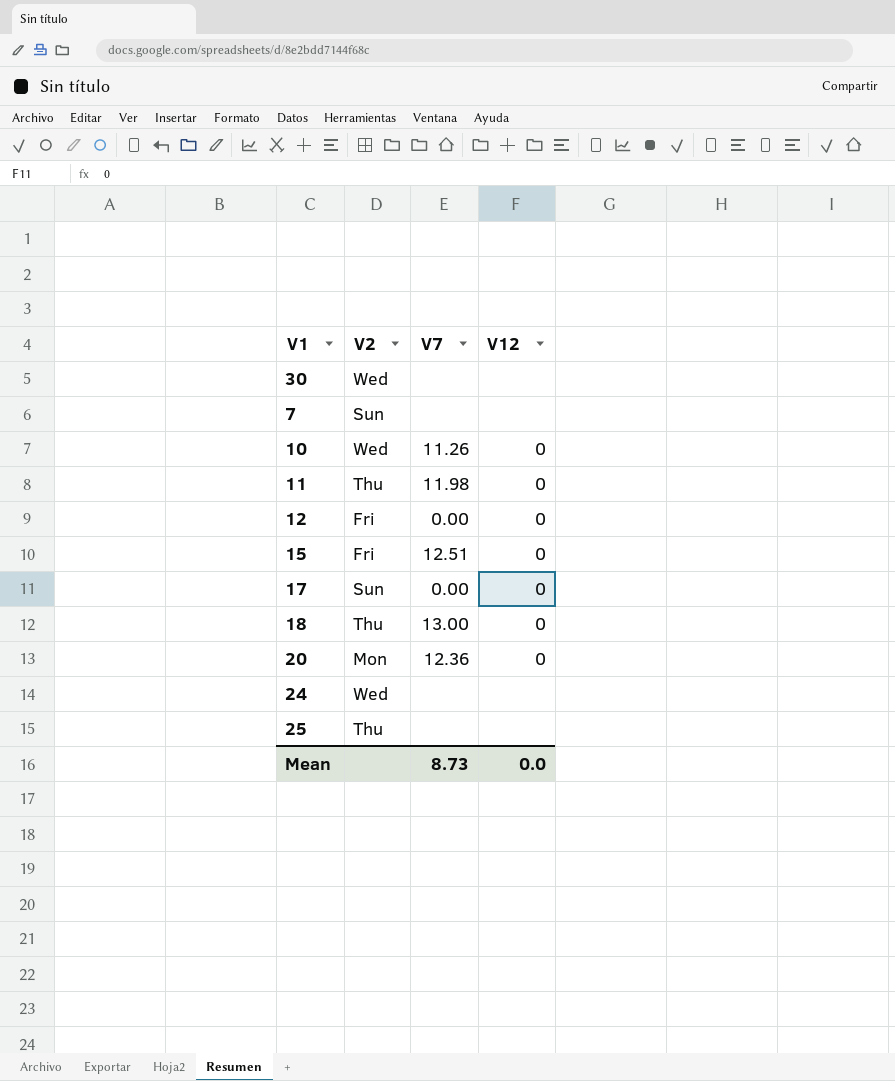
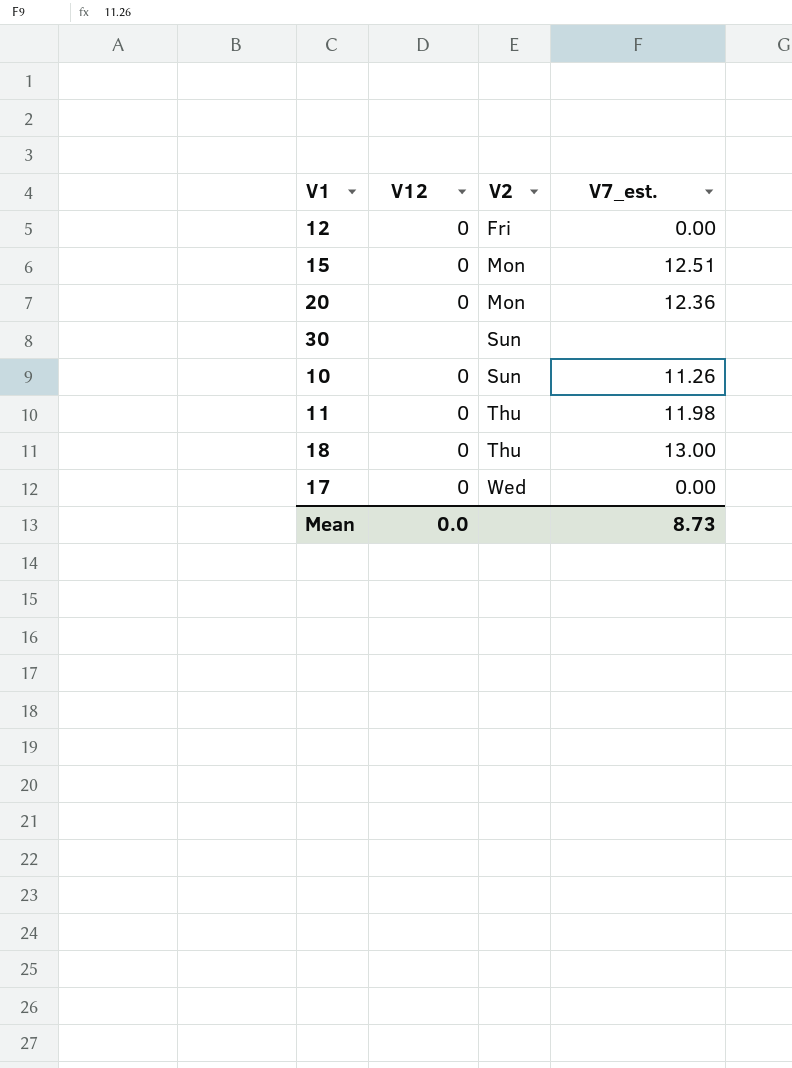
row order: none -> V2 ascending
column V12 | position: 4 -> 2
column name: V7 -> V7_est.
row 7: Sun | none | none -> none
row 24: Wed | none | none -> none
row 25: Thu | none | none -> none
15 | V2: Fri -> Mon
30 | V2: Wed -> Sun
10 | V2: Wed -> Sun
17 | V2: Sun -> Wed

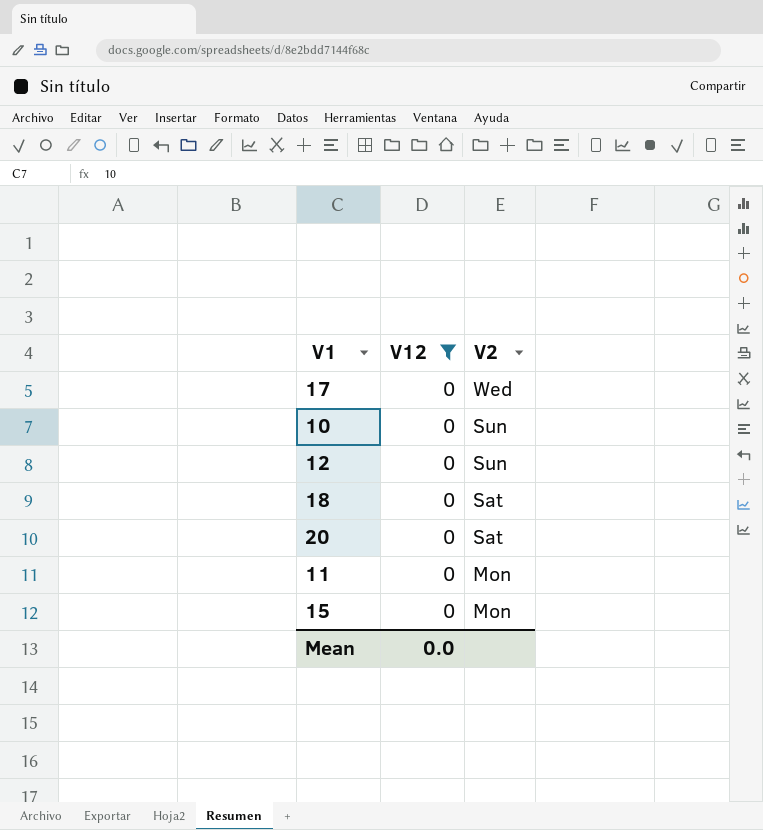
filter: none -> V12 = 0
row order: V2 ascending -> V2 descending
column V7_est. | position: 4 -> none
12 | V2: Fri -> Sun
18 | V2: Thu -> Sat
20 | V2: Mon -> Sat
11 | V2: Thu -> Mon

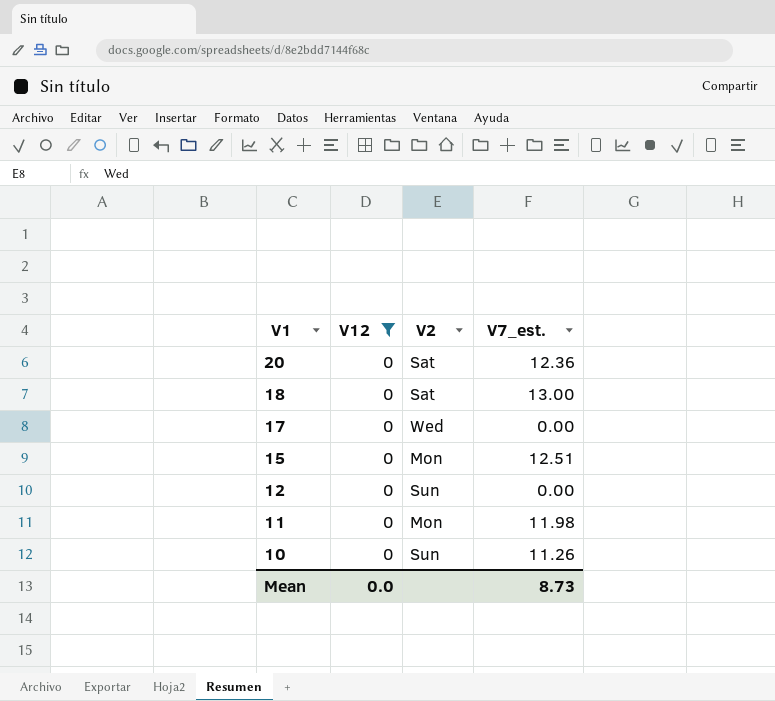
row order: V2 descending -> V1 descending
column V7_est. | position: none -> 4

